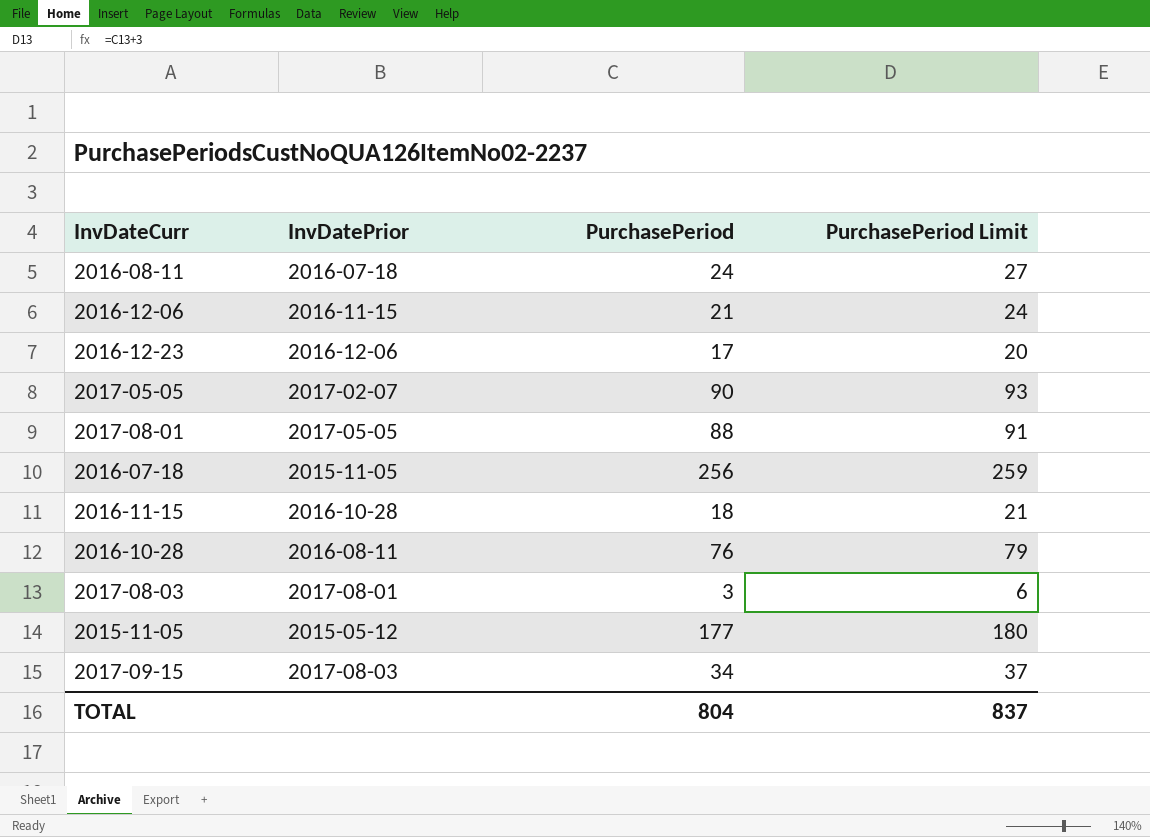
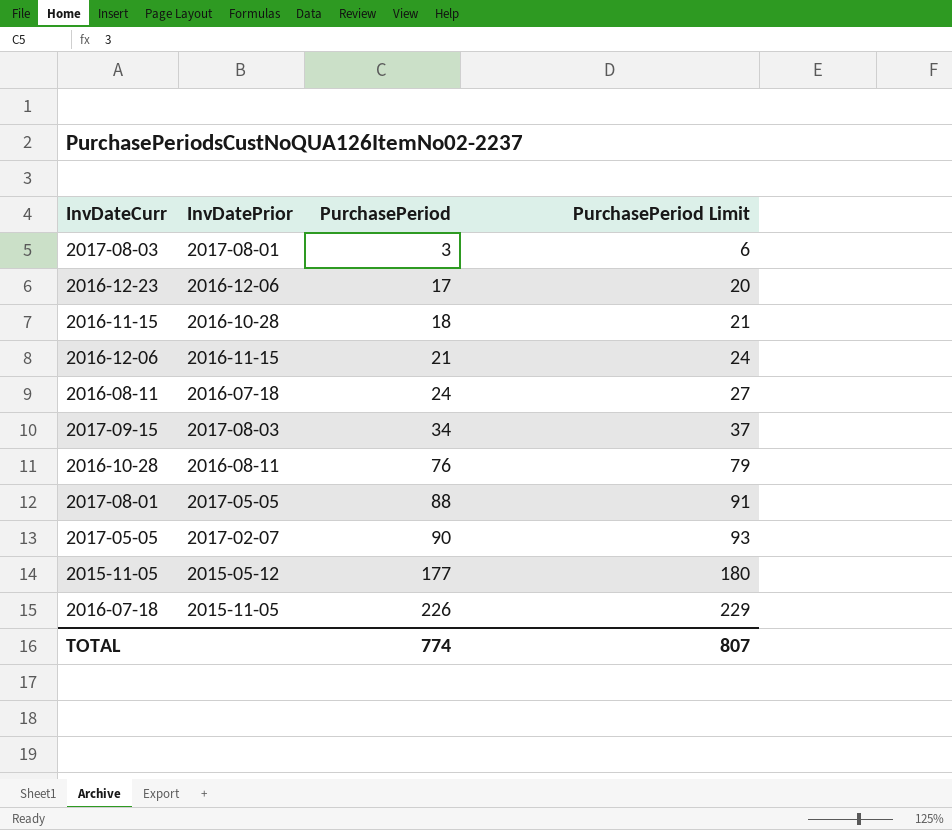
row order: none -> PurchasePeriod ascending
2016-07-18 | PurchasePeriod: 256 -> 226
2016-07-18 | PurchasePeriod Limit: 259 -> 229
TOTAL | PurchasePeriod: 804 -> 774
TOTAL | PurchasePeriod Limit: 837 -> 807

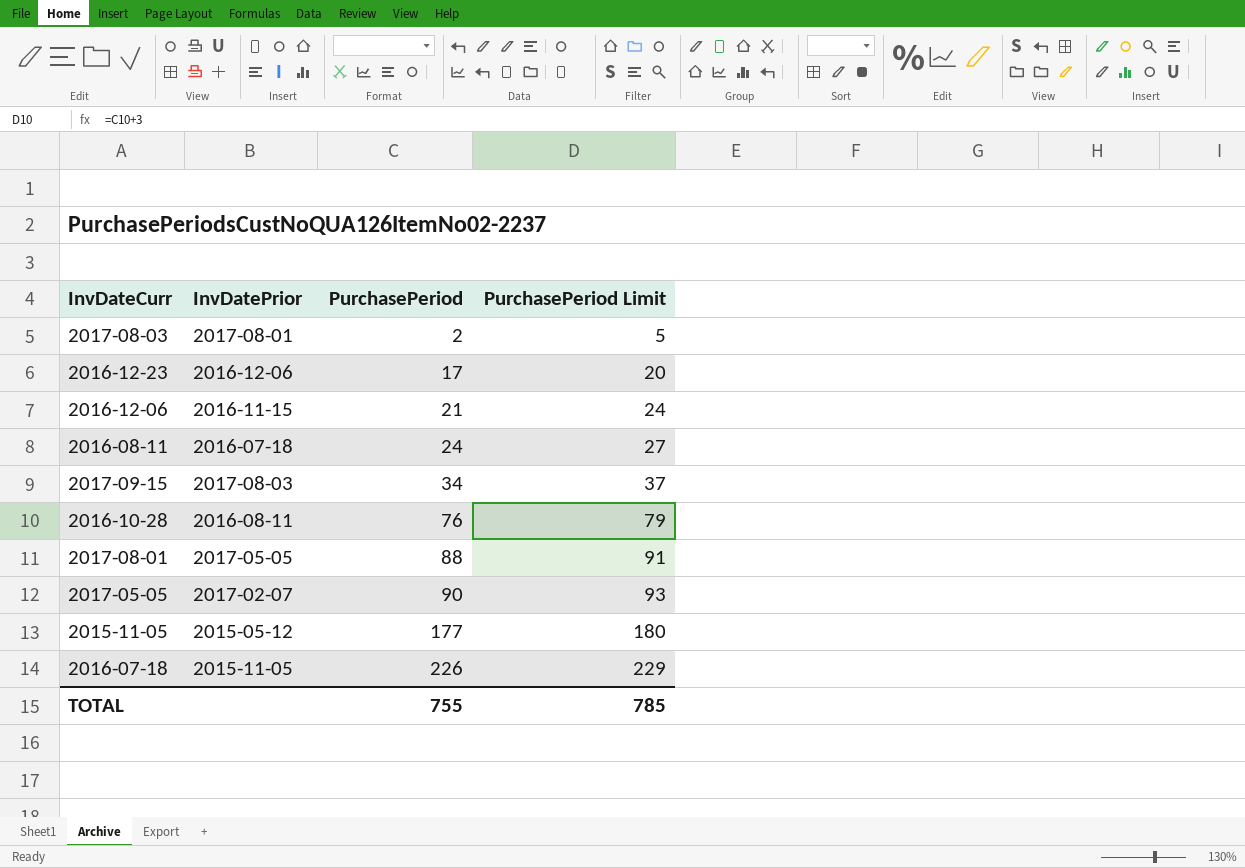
row 2016-11-15: 2016-10-28 | 18 | 21 -> none
2017-08-03 | PurchasePeriod: 3 -> 2
2017-08-03 | PurchasePeriod Limit: 6 -> 5
TOTAL | PurchasePeriod: 774 -> 755
TOTAL | PurchasePeriod Limit: 807 -> 785

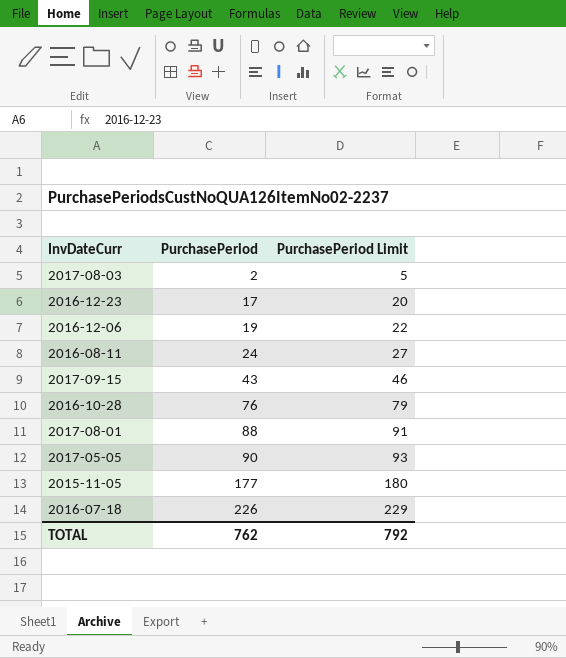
column InvDatePrior | position: 2 -> none
2016-12-06 | PurchasePeriod: 21 -> 19
2016-12-06 | PurchasePeriod Limit: 24 -> 22
2017-09-15 | PurchasePeriod: 34 -> 43
2017-09-15 | PurchasePeriod Limit: 37 -> 46
TOTAL | PurchasePeriod: 755 -> 762
TOTAL | PurchasePeriod Limit: 785 -> 792

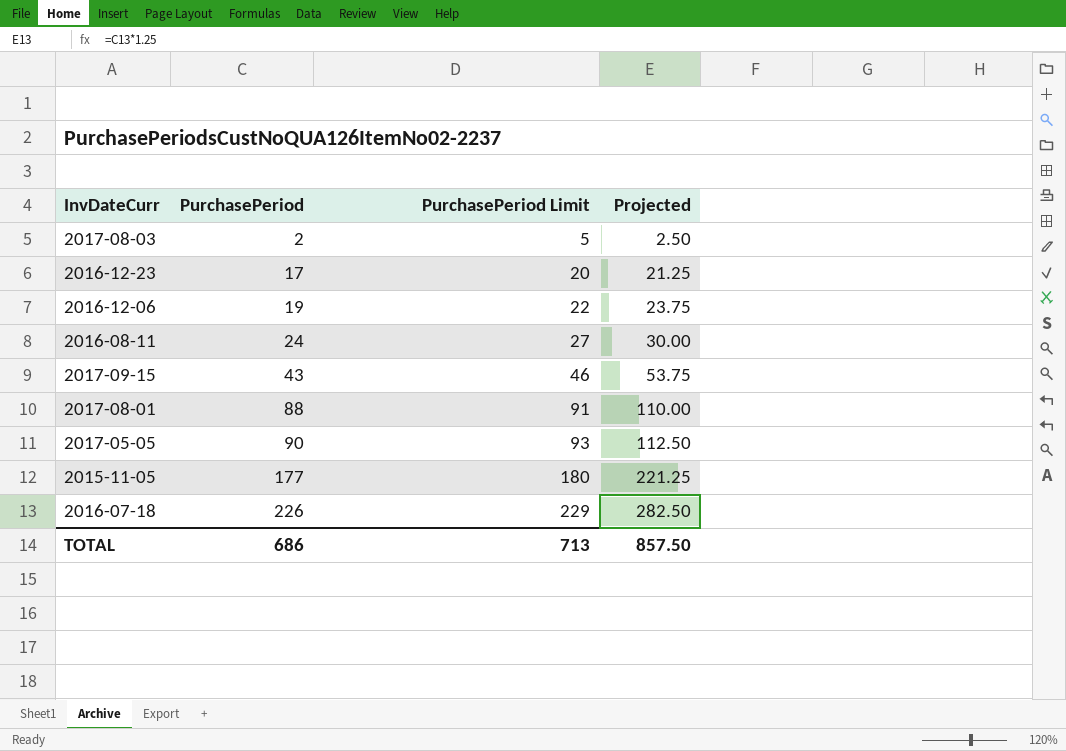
column Projected | formula: none -> [PurchasePeriod] * 1.25
row 2016-10-28: 76 | 79 -> none
TOTAL | PurchasePeriod: 762 -> 686
TOTAL | PurchasePeriod Limit: 792 -> 713

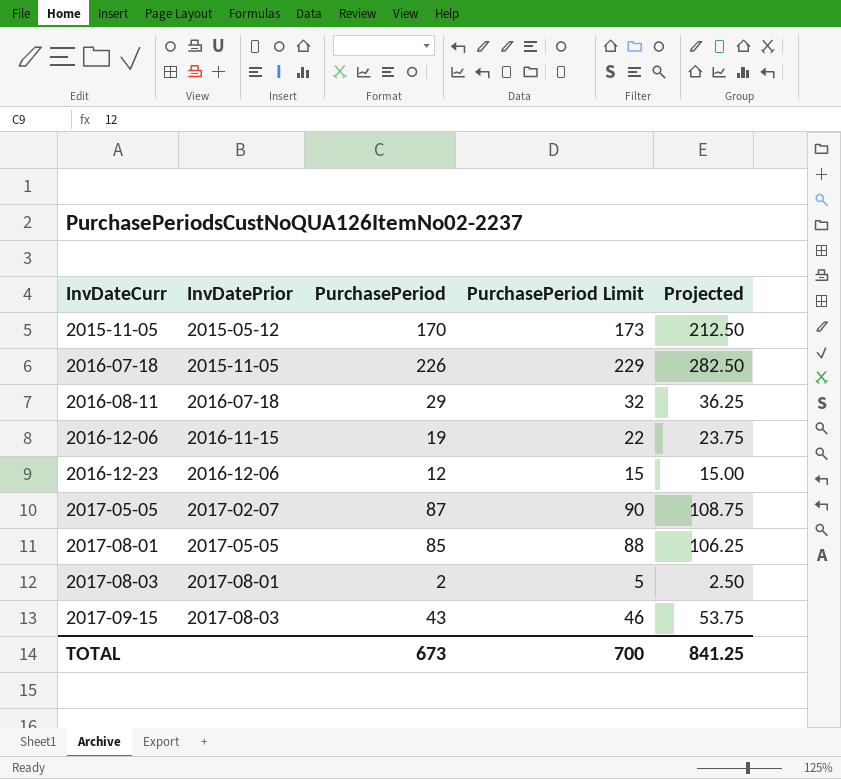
row order: PurchasePeriod ascending -> InvDateCurr ascending
column InvDatePrior | position: none -> 2
2015-11-05 | PurchasePeriod: 177 -> 170
2015-11-05 | PurchasePeriod Limit: 180 -> 173
2015-11-05 | Projected: 221.25 -> 212.50
2016-08-11 | PurchasePeriod: 24 -> 29
2016-08-11 | PurchasePeriod Limit: 27 -> 32
2016-08-11 | Projected: 30.00 -> 36.25
2016-12-23 | PurchasePeriod: 17 -> 12
2016-12-23 | PurchasePeriod Limit: 20 -> 15
2016-12-23 | Projected: 21.25 -> 15.00
2017-05-05 | PurchasePeriod: 90 -> 87
2017-05-05 | PurchasePeriod Limit: 93 -> 90
2017-05-05 | Projected: 112.50 -> 108.75
2017-08-01 | PurchasePeriod: 88 -> 85
2017-08-01 | PurchasePeriod Limit: 91 -> 88
2017-08-01 | Projected: 110.00 -> 106.25
TOTAL | PurchasePeriod: 686 -> 673
TOTAL | PurchasePeriod Limit: 713 -> 700
TOTAL | Projected: 857.50 -> 841.25

